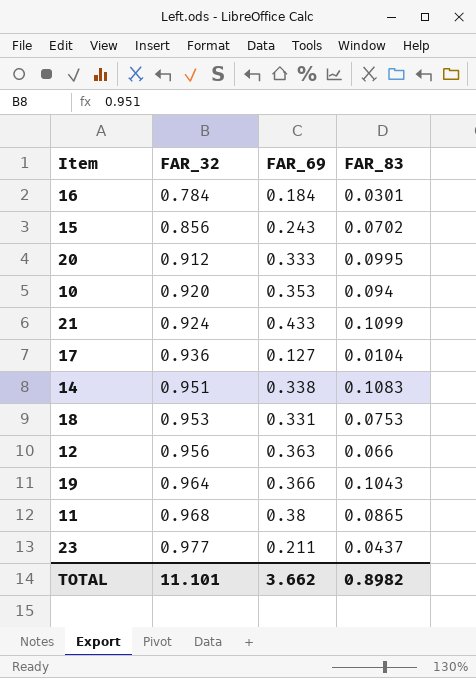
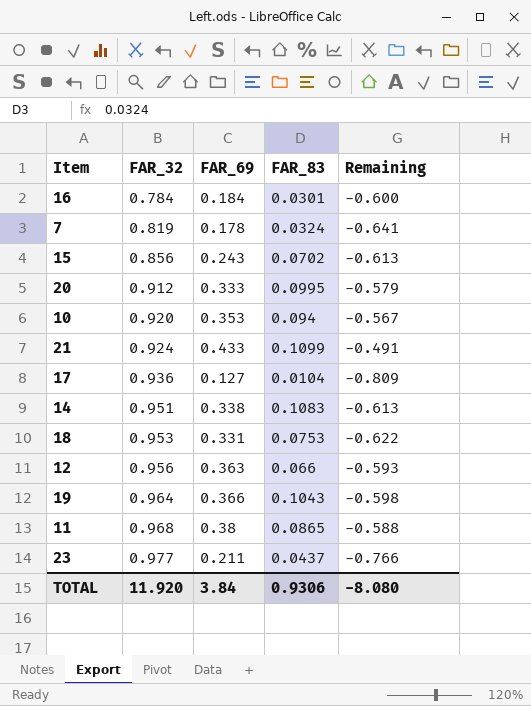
column Remaining | formula: none -> [FAR_69] - [FAR_32]
row 7: none -> 0.819 | 0.178 | 0.0324 | -0.641
TOTAL | FAR_32: 11.101 -> 11.920
TOTAL | FAR_69: 3.662 -> 3.84
TOTAL | FAR_83: 0.8982 -> 0.9306

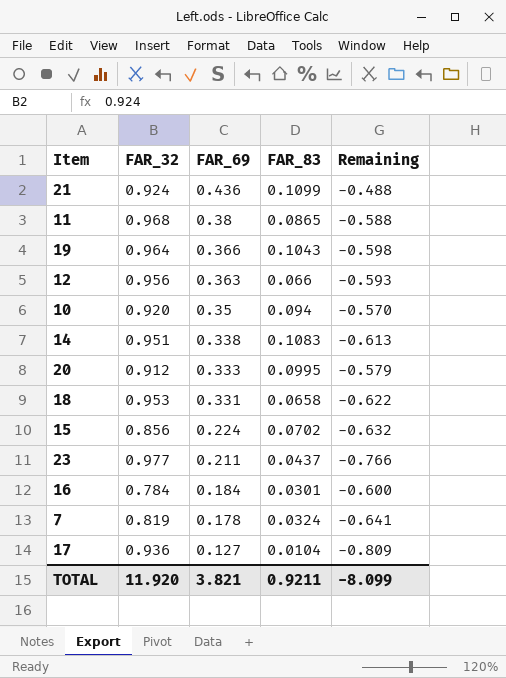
row order: FAR_32 ascending -> FAR_69 descending
21 | FAR_69: 0.433 -> 0.436
21 | Remaining: -0.491 -> -0.488
10 | FAR_69: 0.353 -> 0.35
10 | Remaining: -0.567 -> -0.570
18 | FAR_83: 0.0753 -> 0.0658
15 | FAR_69: 0.243 -> 0.224
15 | Remaining: -0.613 -> -0.632
TOTAL | FAR_69: 3.84 -> 3.821
TOTAL | FAR_83: 0.9306 -> 0.9211
TOTAL | Remaining: -8.080 -> -8.099

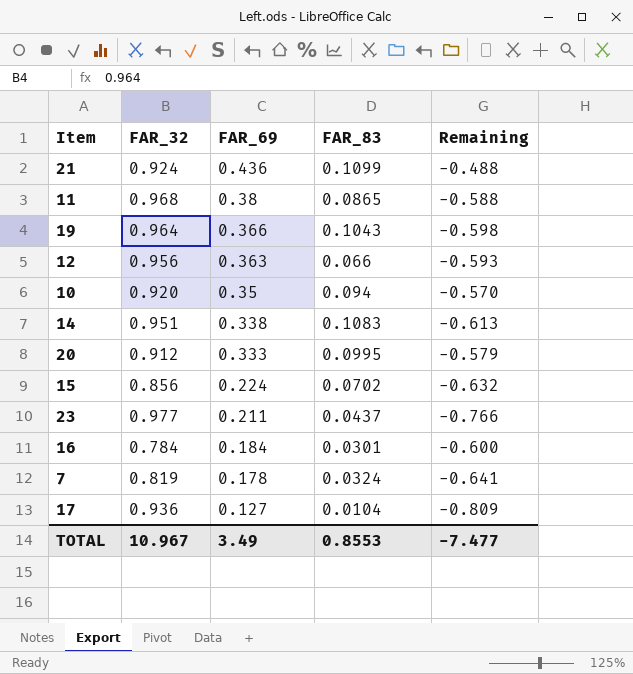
row 18: 0.953 | 0.331 | 0.0658 | -0.622 -> none
TOTAL | FAR_32: 11.920 -> 10.967
TOTAL | FAR_69: 3.821 -> 3.49
TOTAL | FAR_83: 0.9211 -> 0.8553
TOTAL | Remaining: -8.099 -> -7.477

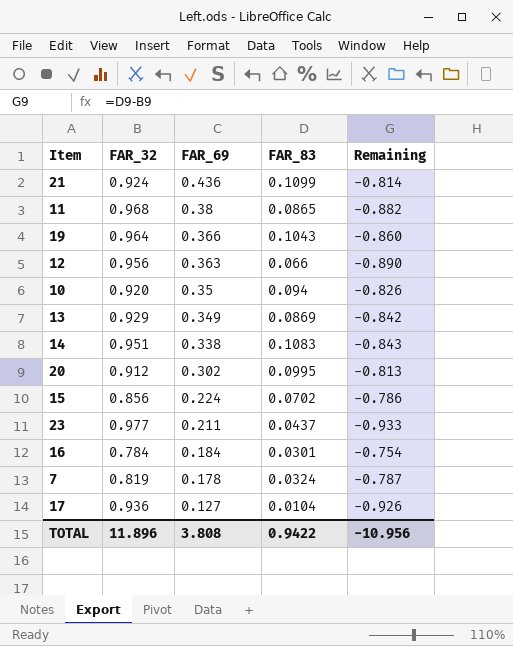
column Remaining | formula: [FAR_69] - [FAR_32] -> [FAR_83] - [FAR_32]
row 13: none -> 0.929 | 0.349 | 0.0869 | -0.842
20 | FAR_69: 0.333 -> 0.302
TOTAL | FAR_32: 10.967 -> 11.896
TOTAL | FAR_69: 3.49 -> 3.808
TOTAL | FAR_83: 0.8553 -> 0.9422
TOTAL | Remaining: -7.477 -> -10.956

